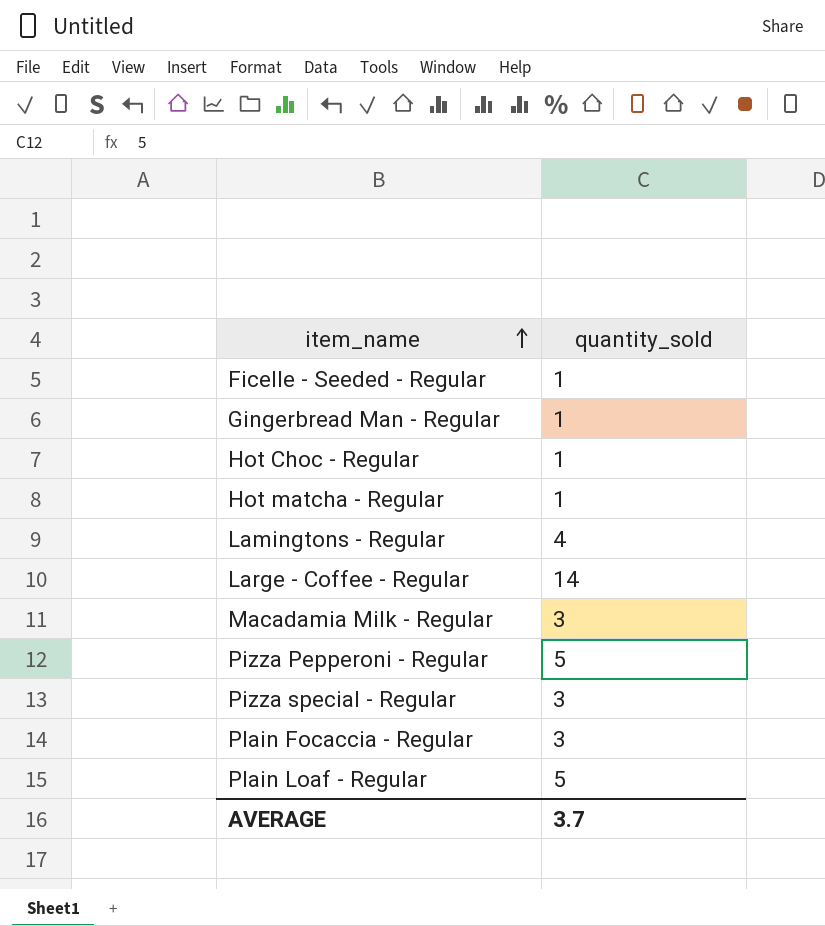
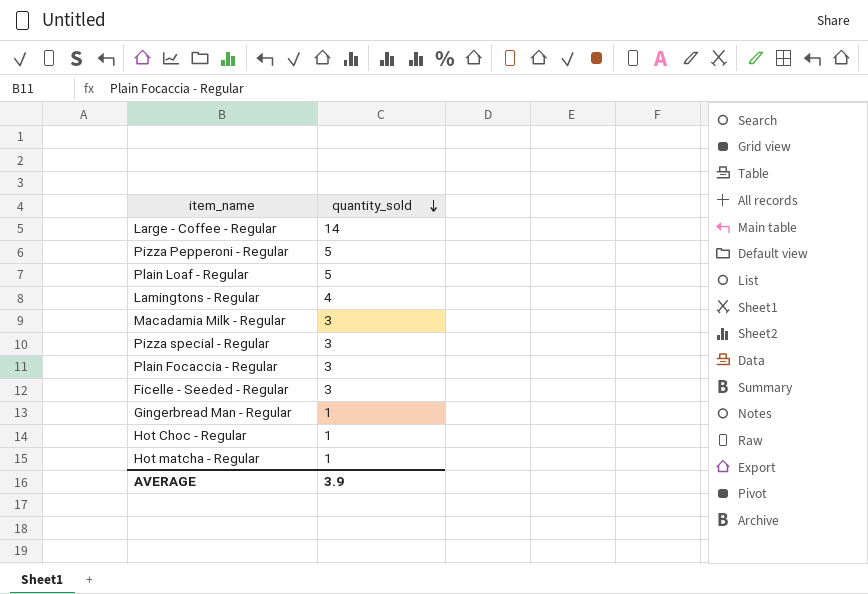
row order: item_name ascending -> quantity_sold descending
Ficelle - Seeded - Regular | quantity_sold: 1 -> 3
AVERAGE | quantity_sold: 3.7 -> 3.9

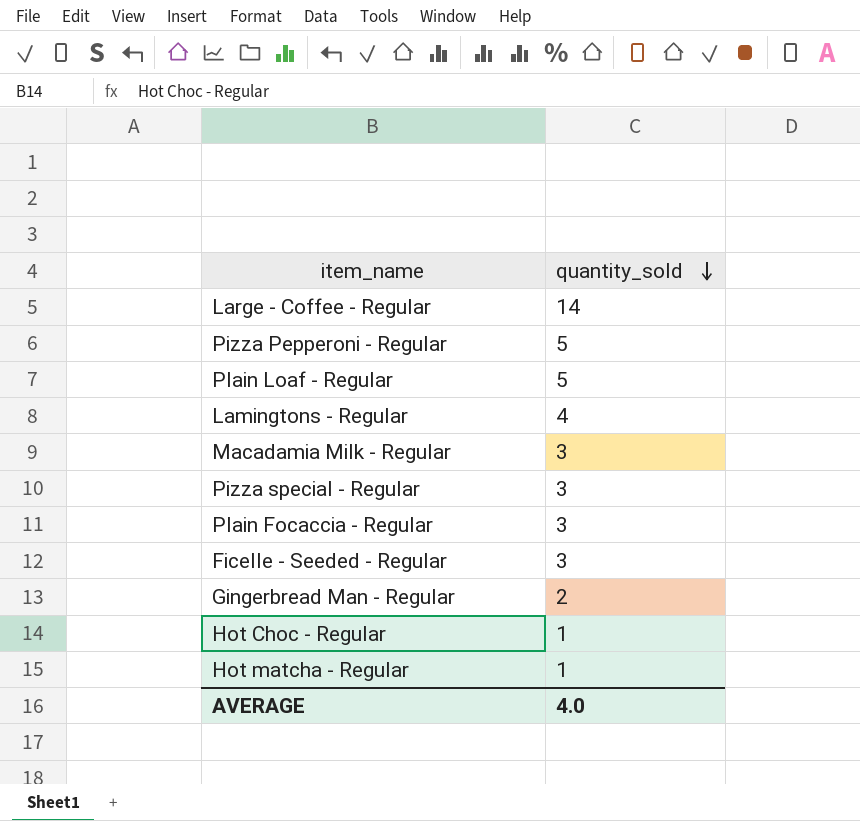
Gingerbread Man - Regular | quantity_sold: 1 -> 2
AVERAGE | quantity_sold: 3.9 -> 4.0

